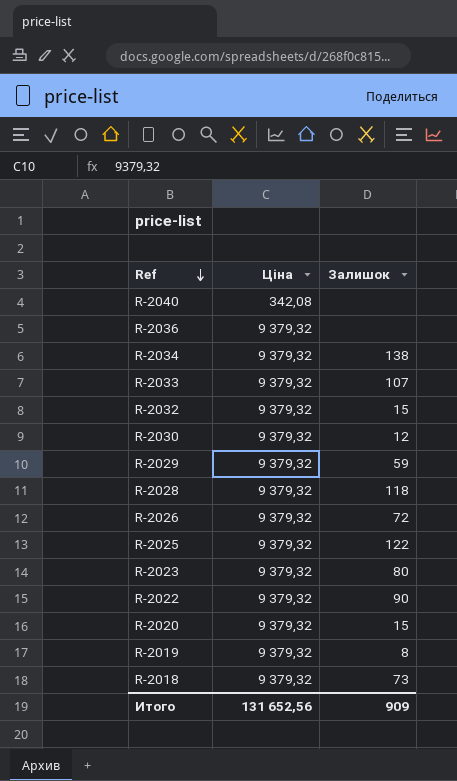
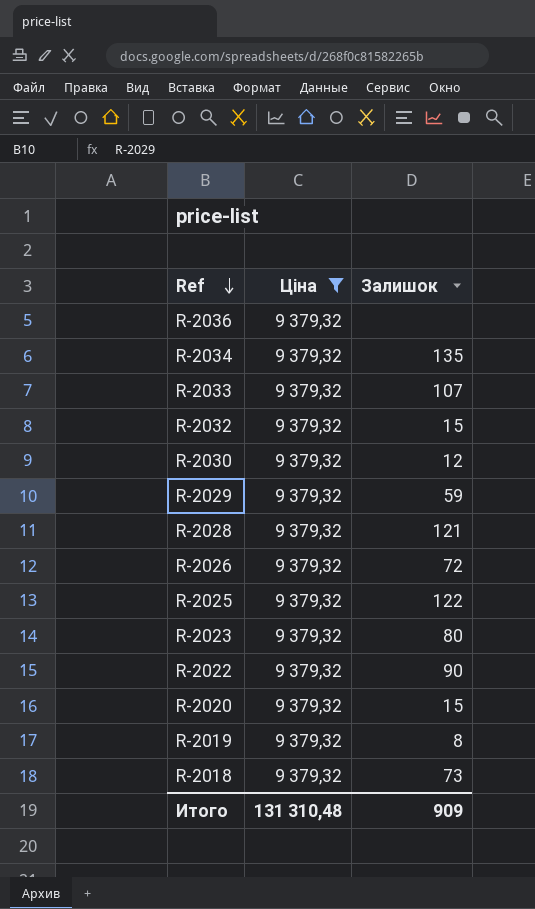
filter: none -> Ціна = 9 379,32
R-2034 | Залишок: 138 -> 135
R-2028 | Залишок: 118 -> 121
Итого | Ціна: 131 652,56 -> 131 310,48

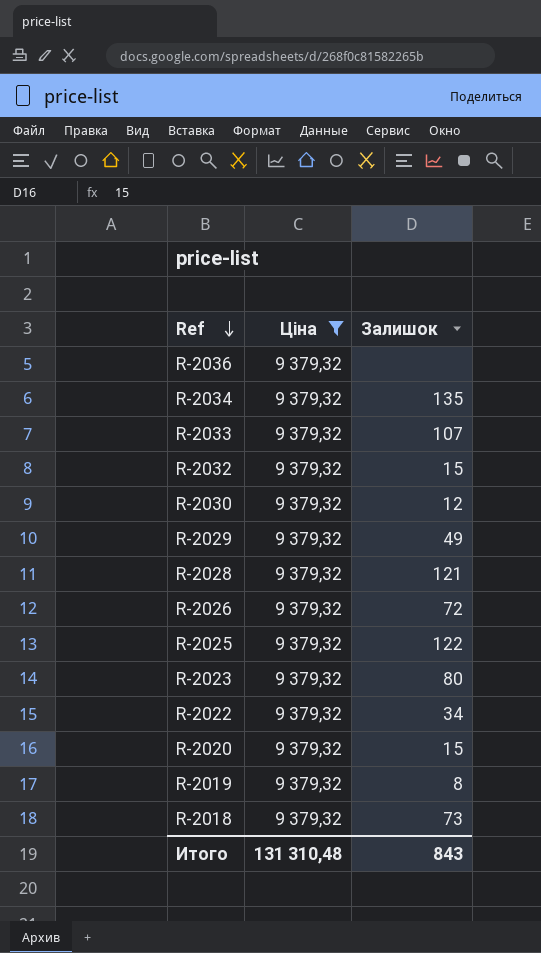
R-2029 | Залишок: 59 -> 49
R-2022 | Залишок: 90 -> 34
Итого | Залишок: 909 -> 843

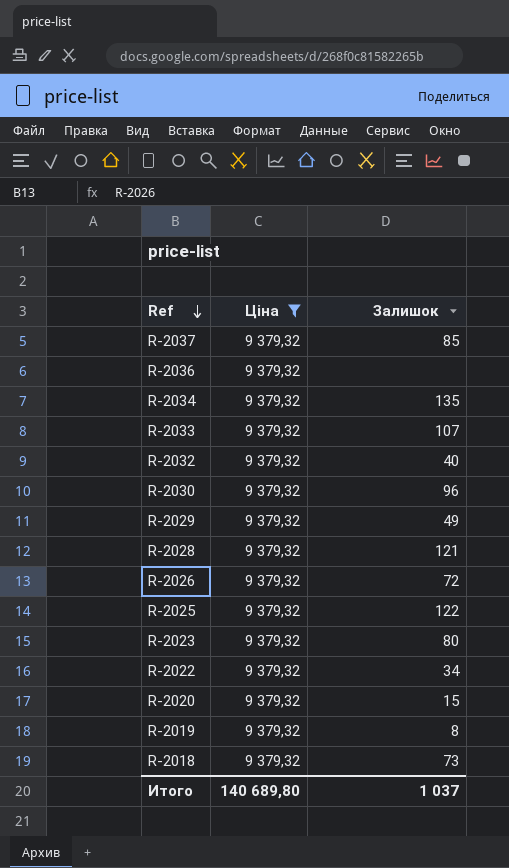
row R-2037: none -> 9 379,32 | 85
R-2032 | Залишок: 15 -> 40
R-2030 | Залишок: 12 -> 96
Итого | Ціна: 131 310,48 -> 140 689,80
Итого | Залишок: 843 -> 1 037

